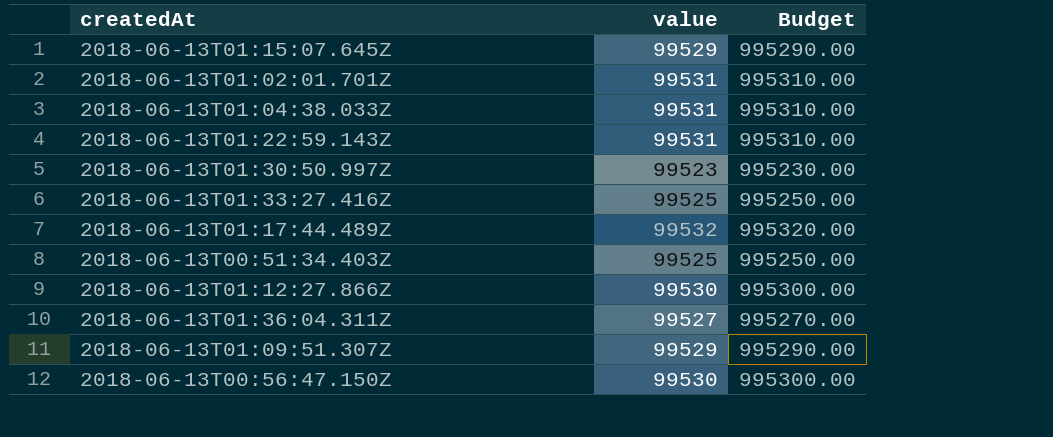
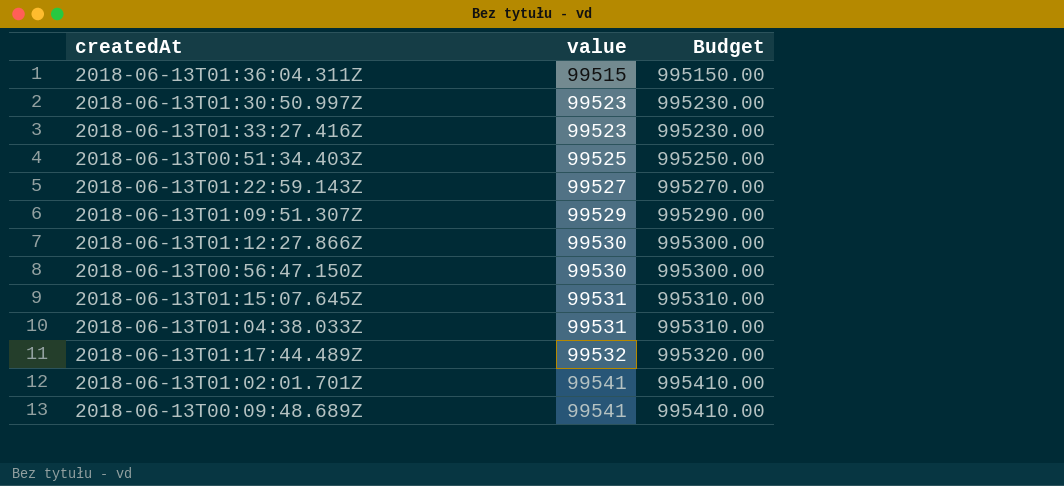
row order: none -> value ascending
2018-06-13T01:36:04.311Z | value: 99527 -> 99515
2018-06-13T01:36:04.311Z | Budget: 995270.00 -> 995150.00
2018-06-13T01:33:27.416Z | value: 99525 -> 99523
2018-06-13T01:33:27.416Z | Budget: 995250.00 -> 995230.00
2018-06-13T01:22:59.143Z | value: 99531 -> 99527
2018-06-13T01:22:59.143Z | Budget: 995310.00 -> 995270.00
2018-06-13T01:15:07.645Z | value: 99529 -> 99531
2018-06-13T01:15:07.645Z | Budget: 995290.00 -> 995310.00
2018-06-13T01:02:01.701Z | value: 99531 -> 99541
2018-06-13T01:02:01.701Z | Budget: 995310.00 -> 995410.00
row 2018-06-13T00:09:48.689Z: none -> 99541 | 995410.00

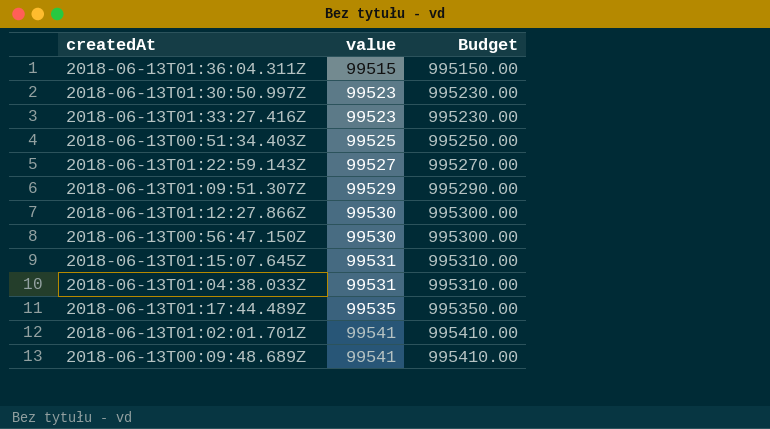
2018-06-13T01:17:44.489Z | value: 99532 -> 99535
2018-06-13T01:17:44.489Z | Budget: 995320.00 -> 995350.00

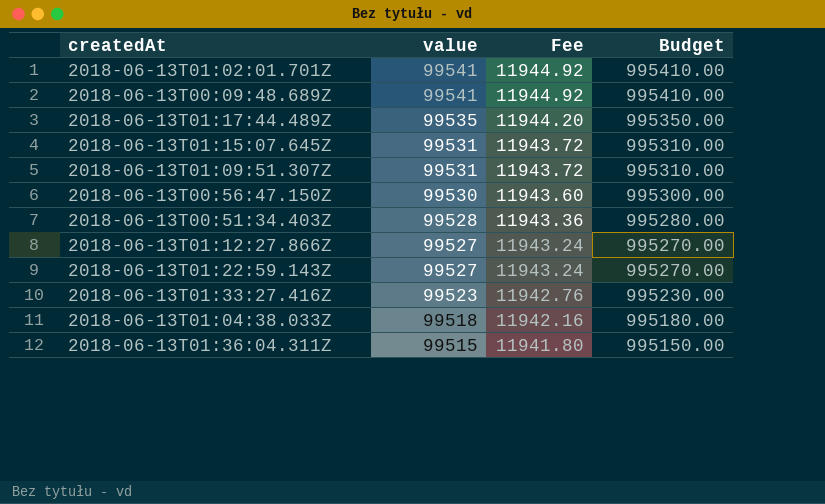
row order: value ascending -> value descending
column Fee | formula: none -> [value] * 0.12
row 2018-06-13T01:30:50.997Z: 99523 | 995230.00 -> none
2018-06-13T01:09:51.307Z | value: 99529 -> 99531
2018-06-13T01:09:51.307Z | Budget: 995290.00 -> 995310.00
2018-06-13T00:51:34.403Z | value: 99525 -> 99528
2018-06-13T00:51:34.403Z | Budget: 995250.00 -> 995280.00
2018-06-13T01:12:27.866Z | value: 99530 -> 99527
2018-06-13T01:12:27.866Z | Budget: 995300.00 -> 995270.00
2018-06-13T01:04:38.033Z | value: 99531 -> 99518
2018-06-13T01:04:38.033Z | Budget: 995310.00 -> 995180.00

